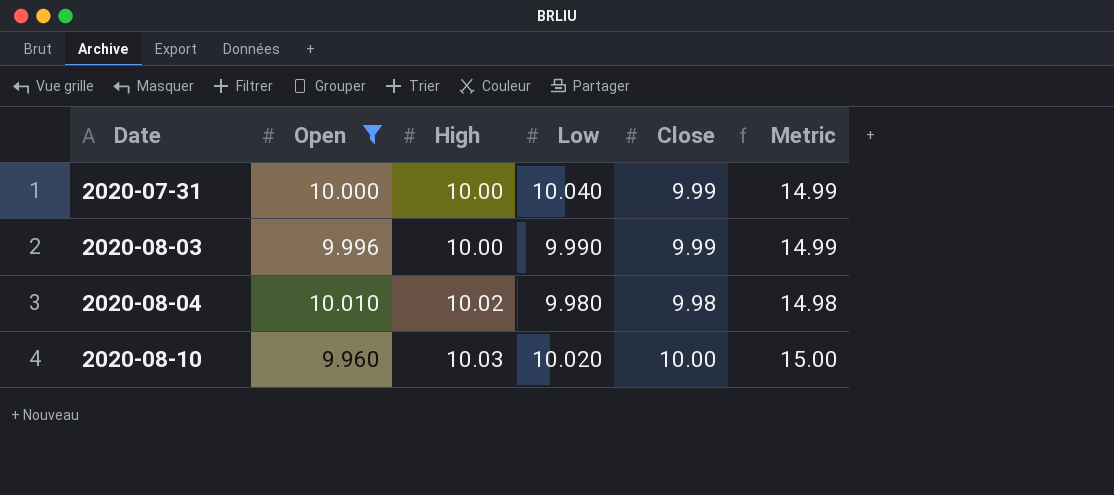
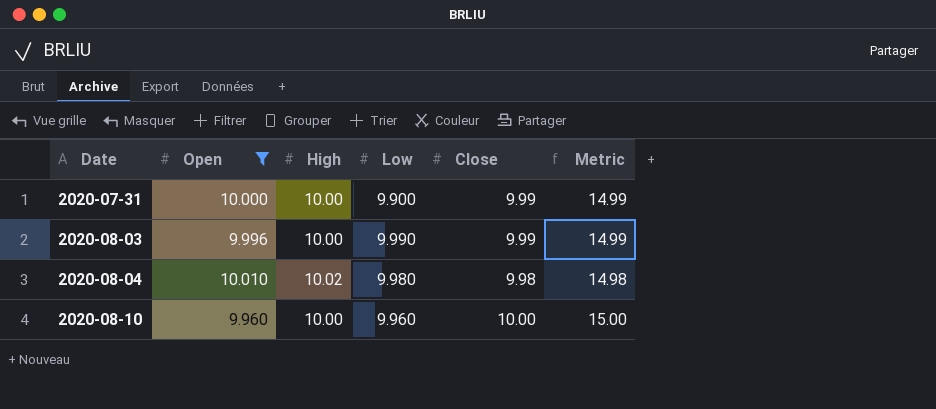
2020-07-31 | Low: 10.040 -> 9.900
2020-08-10 | High: 10.03 -> 10.00
2020-08-10 | Low: 10.020 -> 9.960

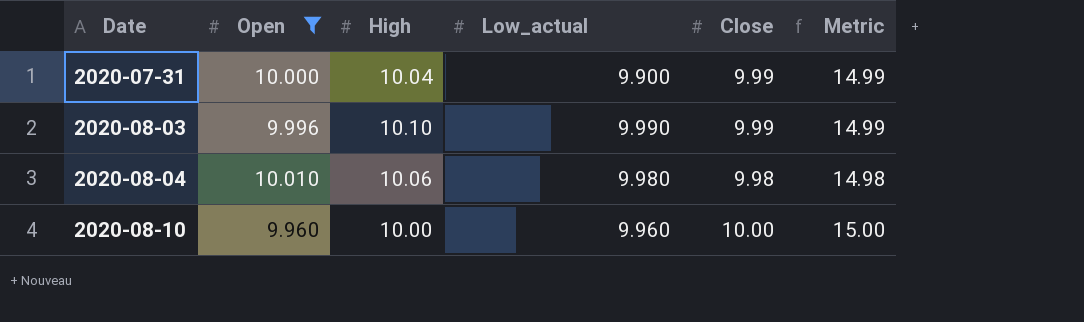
column name: Low -> Low_actual
2020-07-31 | High: 10.00 -> 10.04
2020-08-03 | High: 10.00 -> 10.10
2020-08-04 | High: 10.02 -> 10.06

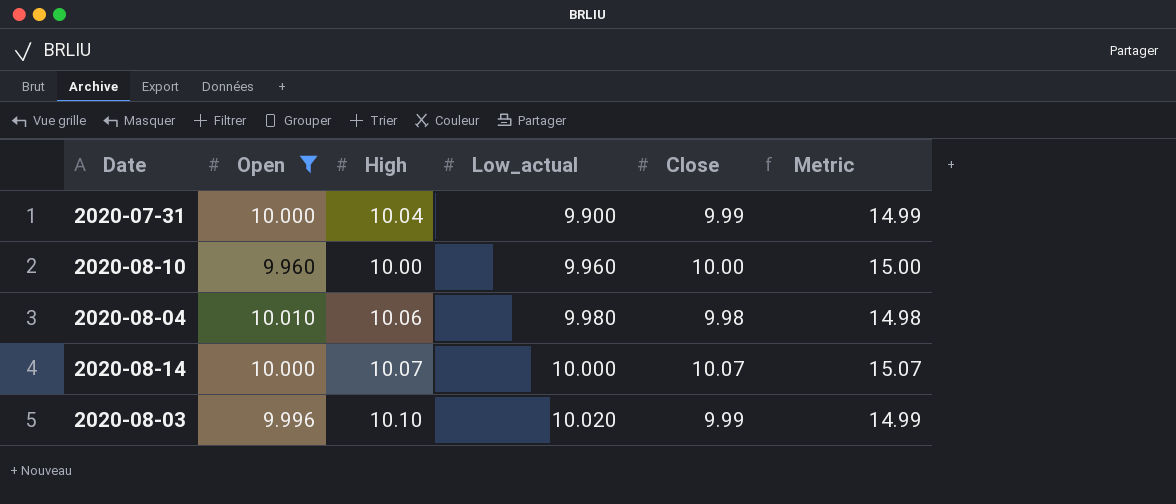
row order: Date ascending -> Low_actual ascending
row 2020-08-14: none -> 10.000 | 10.07 | 10.000 | 10.07 | 15.07
2020-08-03 | Low_actual: 9.990 -> 10.020

